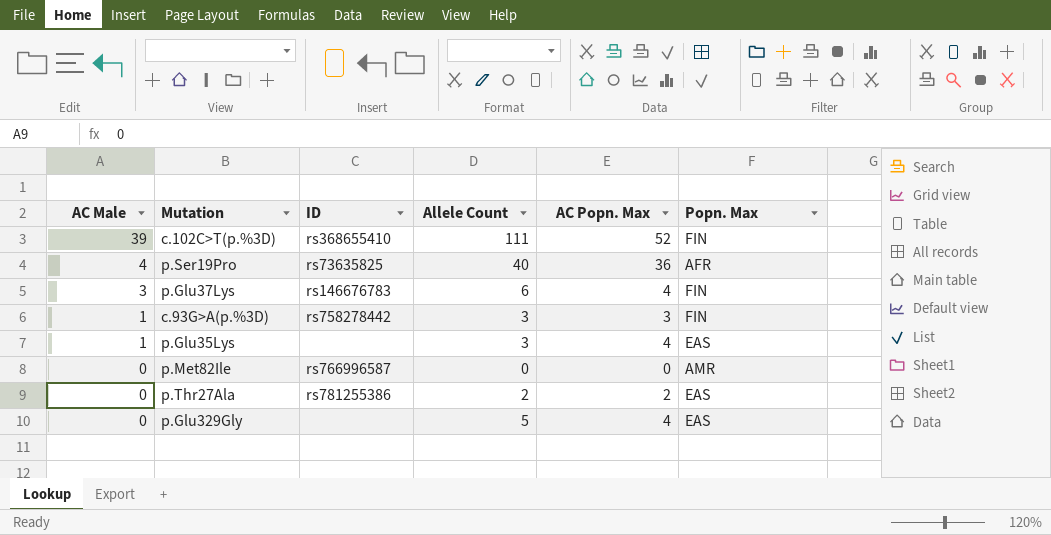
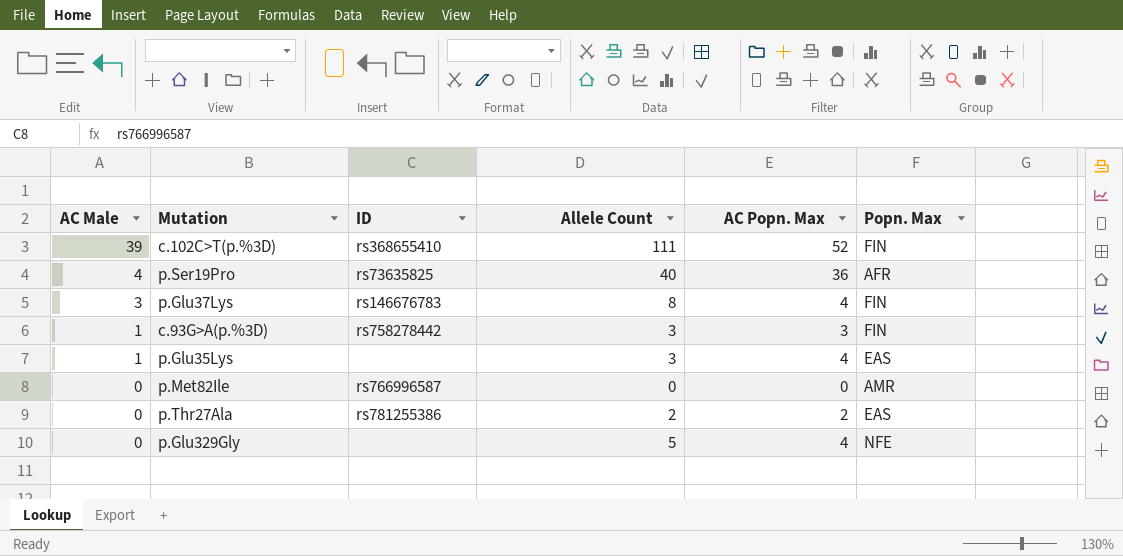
p.Glu37Lys | Allele Count: 6 -> 8
p.Glu329Gly | Popn. Max: EAS -> NFE

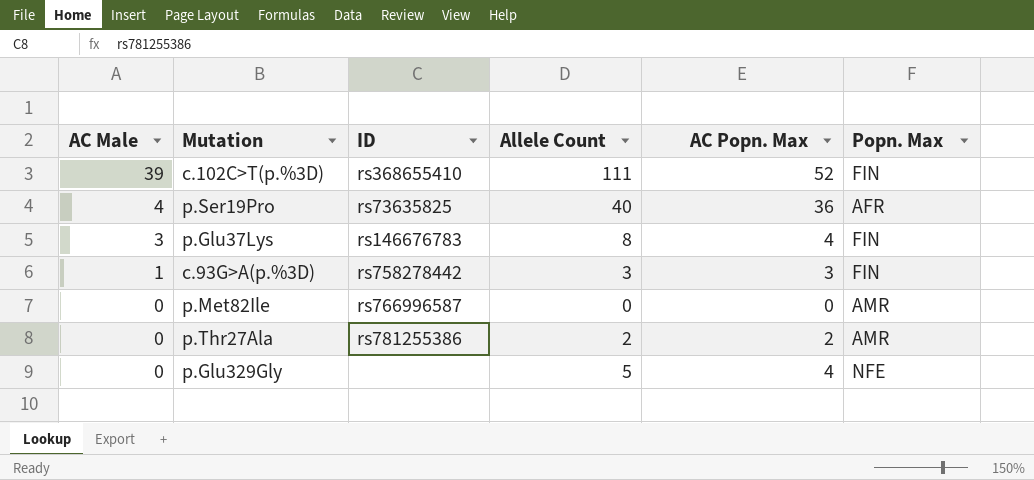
row p.Glu35Lys: 1 | none | 3 | 4 | EAS -> none
p.Thr27Ala | Popn. Max: EAS -> AMR

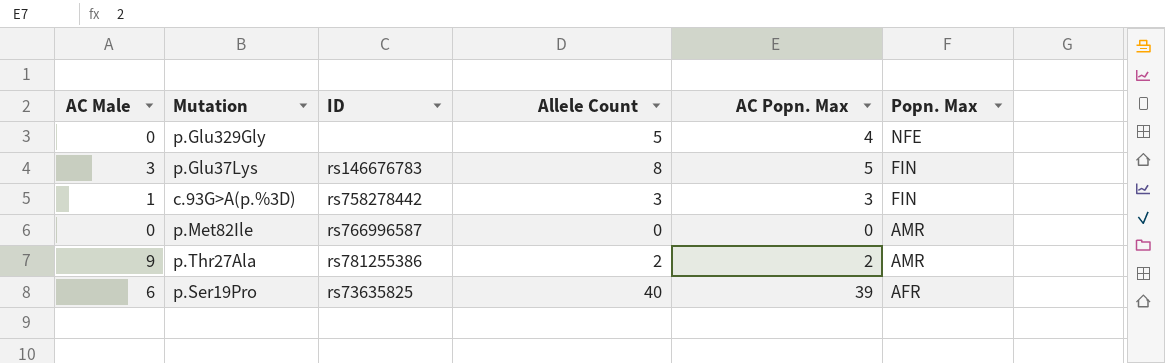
row order: AC Male descending -> Popn. Max descending
row c.102C>T(p.%3D): 39 | rs368655410 | 111 | 52 | FIN -> none
p.Glu37Lys | AC Popn. Max: 4 -> 5
p.Thr27Ala | AC Male: 0 -> 9
p.Ser19Pro | AC Male: 4 -> 6
p.Ser19Pro | AC Popn. Max: 36 -> 39

